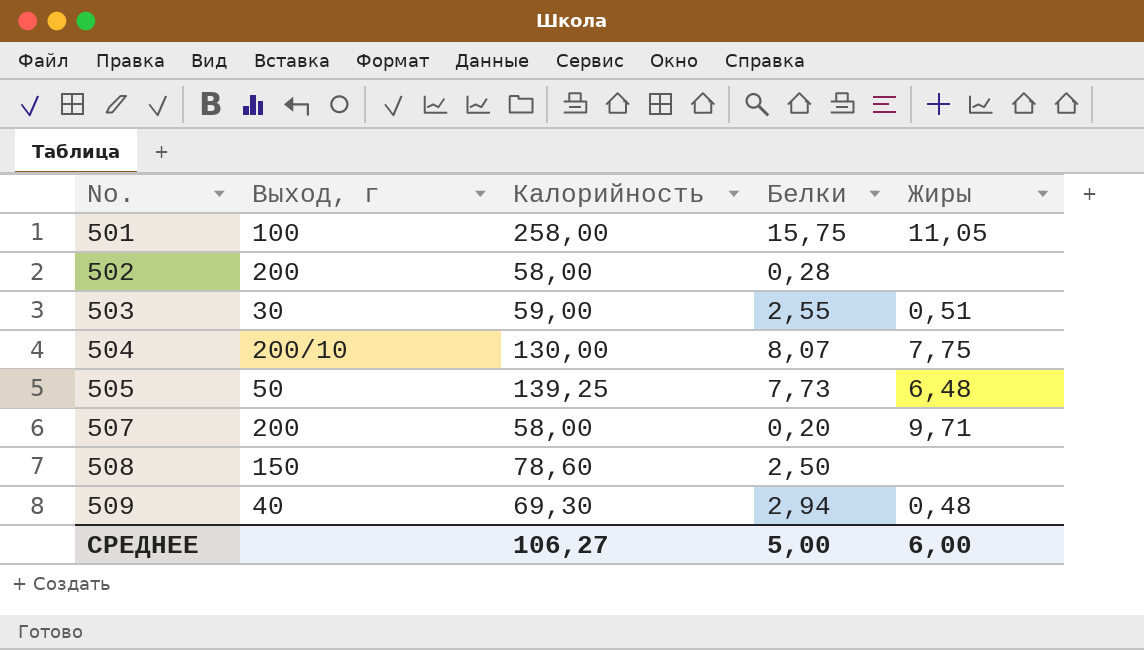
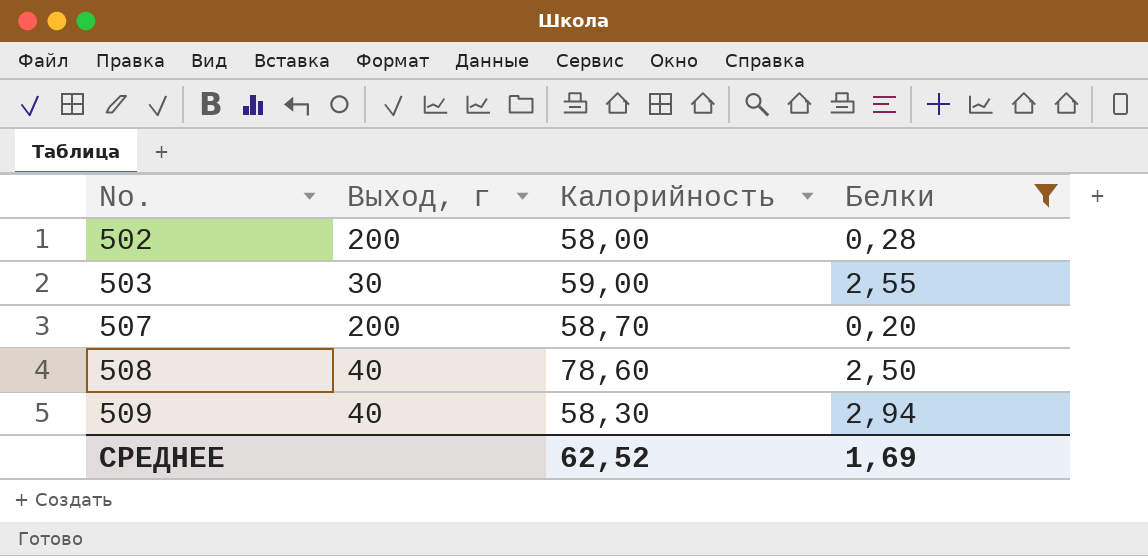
filter: none -> Белки <= 2,94
column Жиры | position: 5 -> none
507 | Калорийность: 58,00 -> 58,70
508 | Выход, г: 150 -> 40
509 | Калорийность: 69,30 -> 58,30
СРЕДНЕЕ | Калорийность: 106,27 -> 62,52
СРЕДНЕЕ | Белки: 5,00 -> 1,69

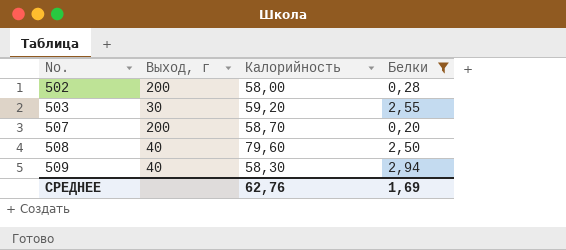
503 | Калорийность: 59,00 -> 59,20
508 | Калорийность: 78,60 -> 79,60
СРЕДНЕЕ | Калорийность: 62,52 -> 62,76

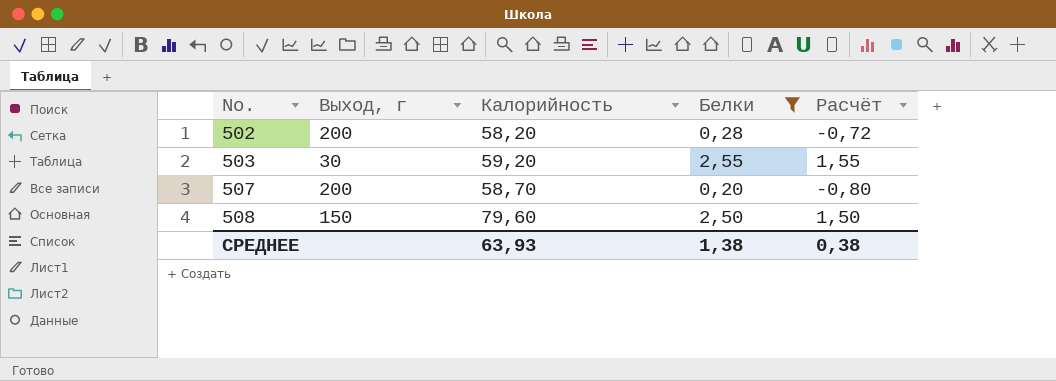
column Расчёт | formula: none -> [Белки] - 1
row 509: 40 | 58,30 | 2,94 -> none
502 | Калорийность: 58,00 -> 58,20
508 | Выход, г: 40 -> 150
СРЕДНЕЕ | Калорийность: 62,76 -> 63,93
СРЕДНЕЕ | Белки: 1,69 -> 1,38

